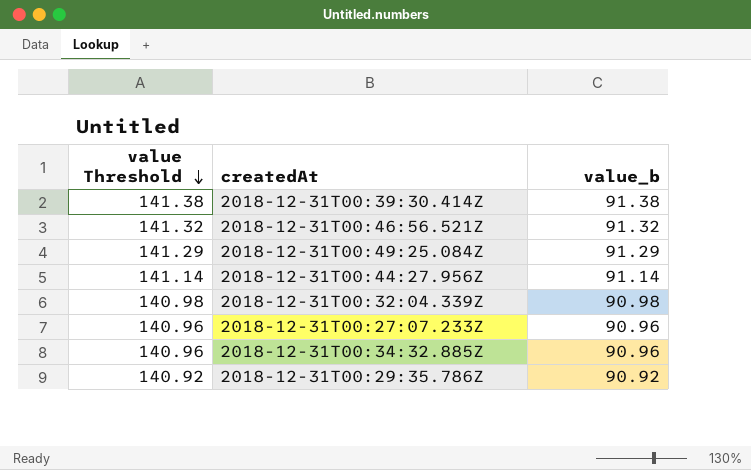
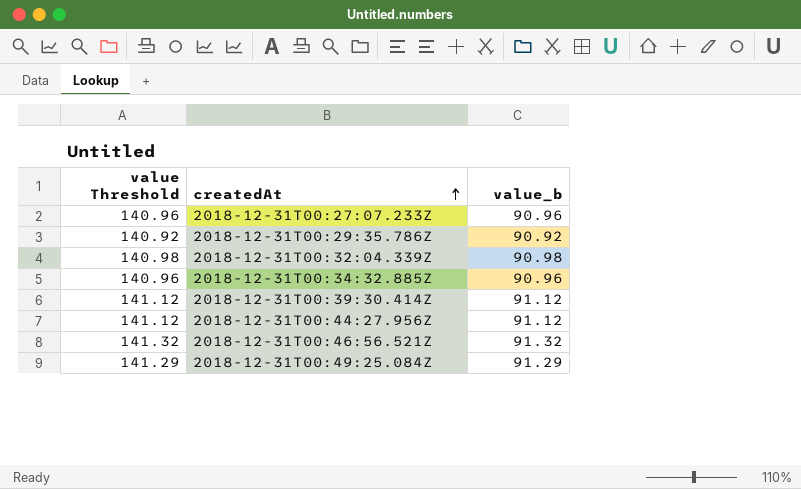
row order: value Threshold descending -> createdAt ascending
2018-12-31T00:39:30.414Z | value Threshold: 141.38 -> 141.12
2018-12-31T00:39:30.414Z | value_b: 91.38 -> 91.12
2018-12-31T00:44:27.956Z | value Threshold: 141.14 -> 141.12
2018-12-31T00:44:27.956Z | value_b: 91.14 -> 91.12

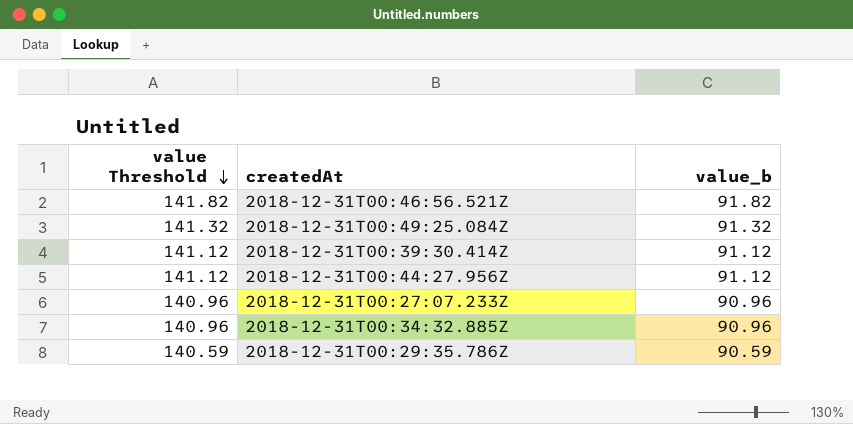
row order: createdAt ascending -> value Threshold descending
row 2018-12-31T00:32:04.339Z: 140.98 | 90.98 -> none
2018-12-31T00:46:56.521Z | value Threshold: 141.32 -> 141.82
2018-12-31T00:46:56.521Z | value_b: 91.32 -> 91.82
2018-12-31T00:49:25.084Z | value Threshold: 141.29 -> 141.32
2018-12-31T00:49:25.084Z | value_b: 91.29 -> 91.32
2018-12-31T00:29:35.786Z | value Threshold: 140.92 -> 140.59
2018-12-31T00:29:35.786Z | value_b: 90.92 -> 90.59

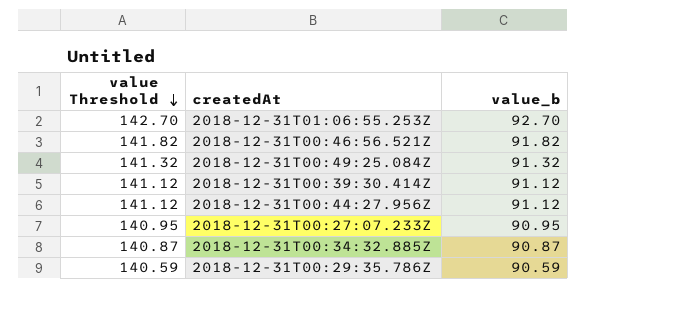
row 2018-12-31T01:06:55.253Z: none -> 142.70 | 92.70
2018-12-31T00:27:07.233Z | value Threshold: 140.96 -> 140.95
2018-12-31T00:27:07.233Z | value_b: 90.96 -> 90.95
2018-12-31T00:34:32.885Z | value Threshold: 140.96 -> 140.87
2018-12-31T00:34:32.885Z | value_b: 90.96 -> 90.87

